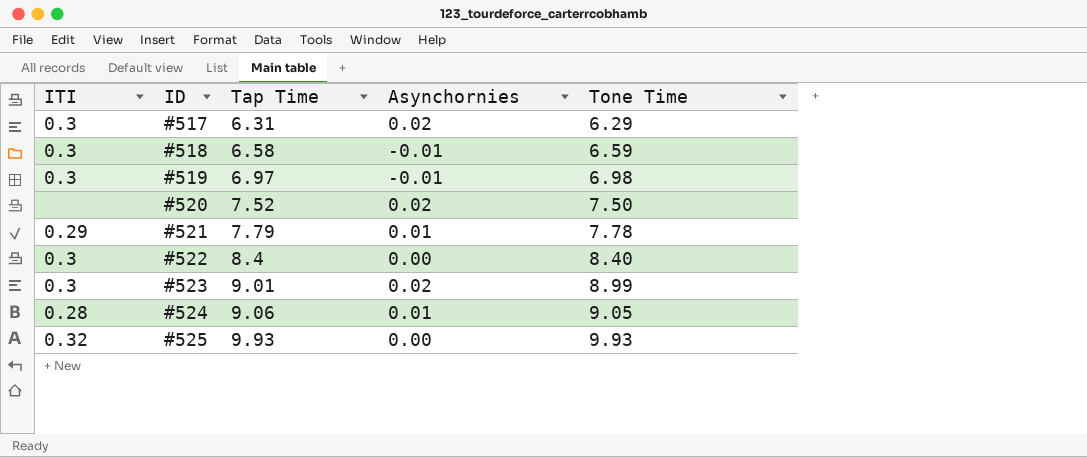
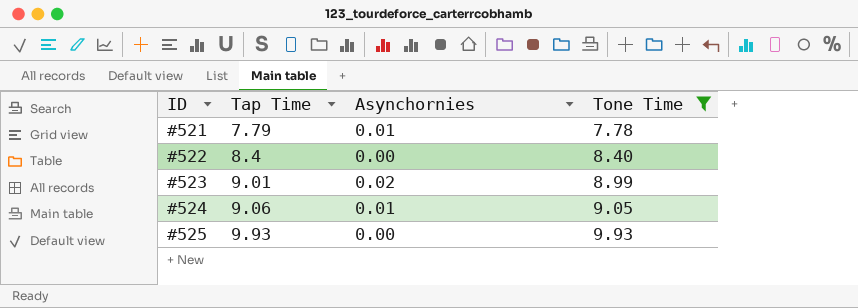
filter: none -> Tone Time >= 7.78
column ITI | position: 1 -> none

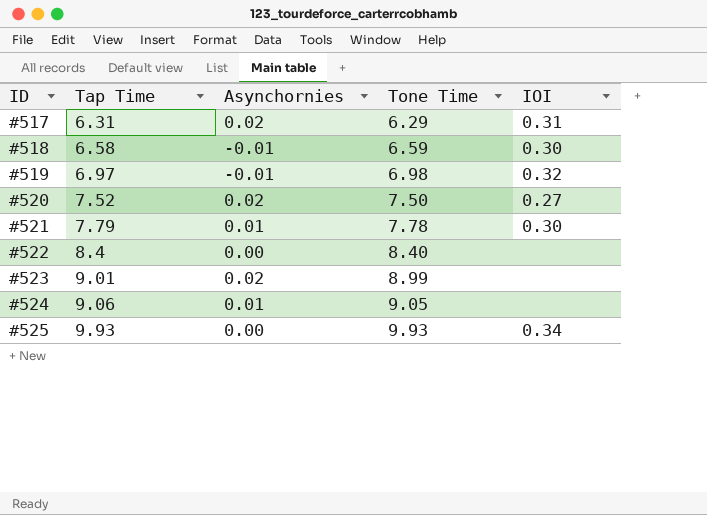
filter: Tone Time >= 7.78 -> none
column IOI | position: none -> 5

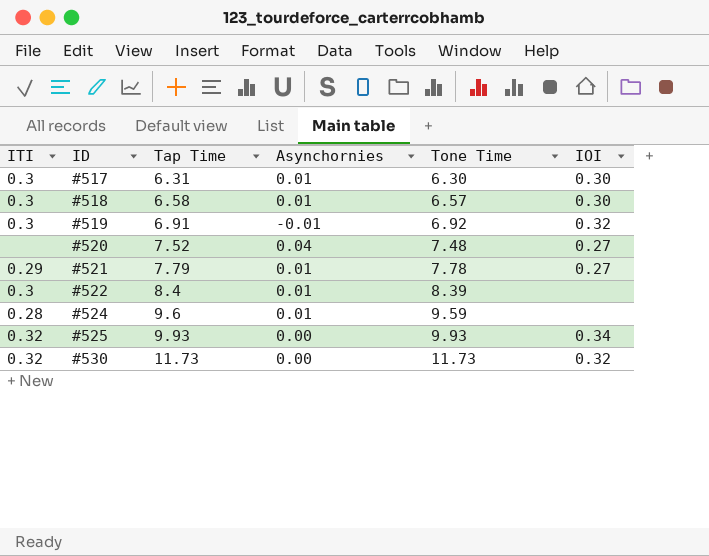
column ITI | position: none -> 1
row #523: 9.01 | 0.02 | 8.99 | none -> none
#517 | Asynchornies: 0.02 -> 0.01
#517 | Tone Time: 6.29 -> 6.30
#517 | IOI: 0.31 -> 0.30
#518 | Asynchornies: -0.01 -> 0.01
#518 | Tone Time: 6.59 -> 6.57
#519 | Tap Time: 6.97 -> 6.91
#519 | Tone Time: 6.98 -> 6.92
#520 | Asynchornies: 0.02 -> 0.04
#520 | Tone Time: 7.50 -> 7.48
#521 | IOI: 0.30 -> 0.27
#522 | Asynchornies: 0.00 -> 0.01
#522 | Tone Time: 8.40 -> 8.39
#524 | Tap Time: 9.06 -> 9.6
#524 | Tone Time: 9.05 -> 9.59
row #530: none -> 0.32 | 11.73 | 0.00 | 11.73 | 0.32

